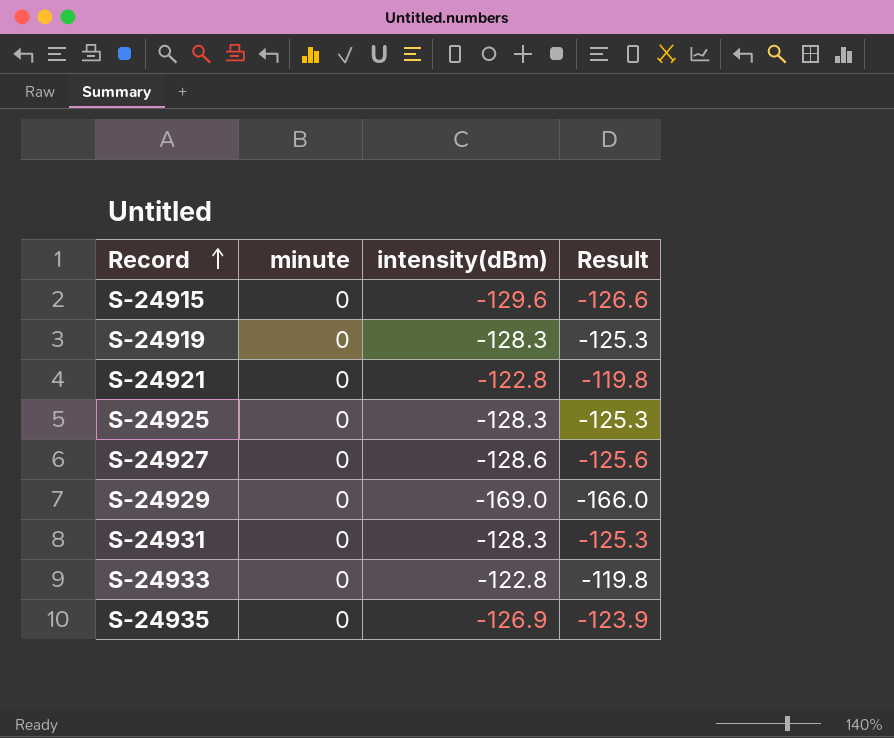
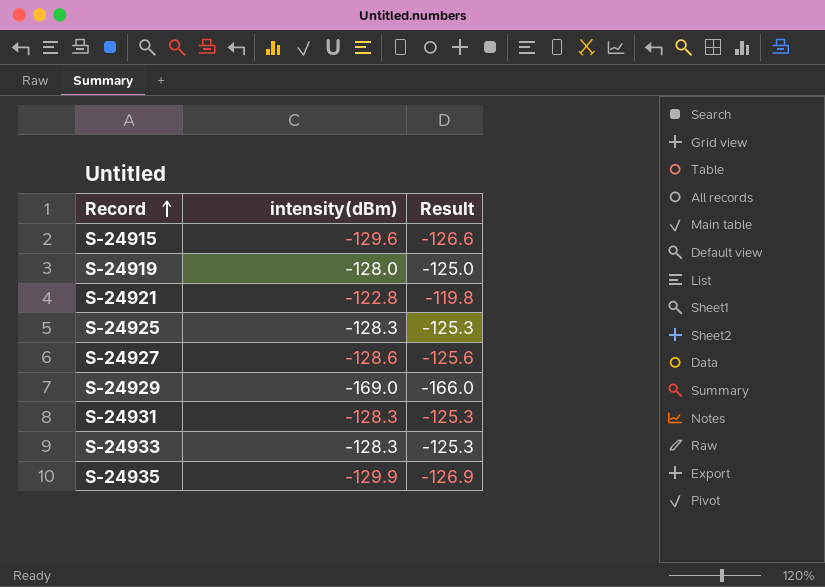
column minute | position: 2 -> none
S-24919 | intensity(dBm): -128.3 -> -128.0
S-24919 | Result: -125.3 -> -125.0
S-24933 | intensity(dBm): -122.8 -> -128.3
S-24933 | Result: -119.8 -> -125.3
S-24935 | intensity(dBm): -126.9 -> -129.9
S-24935 | Result: -123.9 -> -126.9

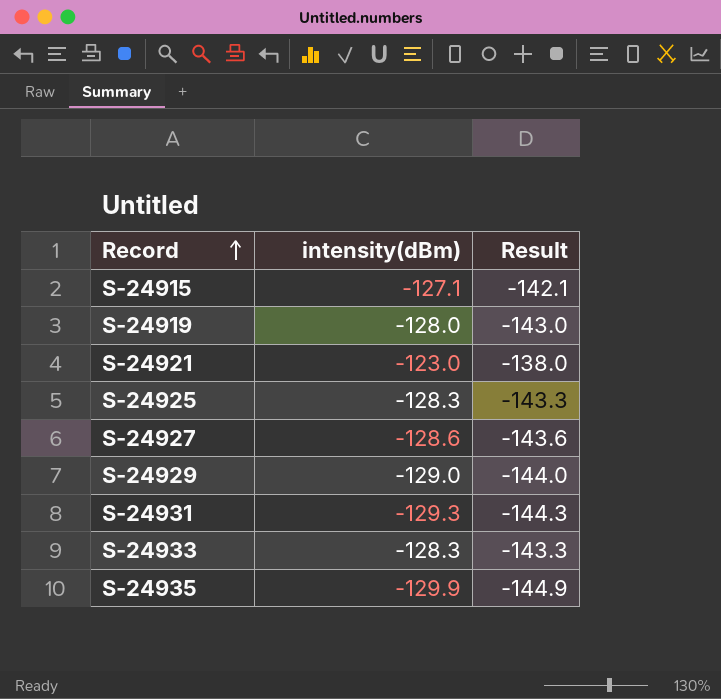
column Result | formula: [intensity(dBm)] + 3 -> [intensity(dBm)] - 15
S-24915 | intensity(dBm): -129.6 -> -127.1
S-24921 | intensity(dBm): -122.8 -> -123.0
S-24929 | intensity(dBm): -169.0 -> -129.0
S-24931 | intensity(dBm): -128.3 -> -129.3

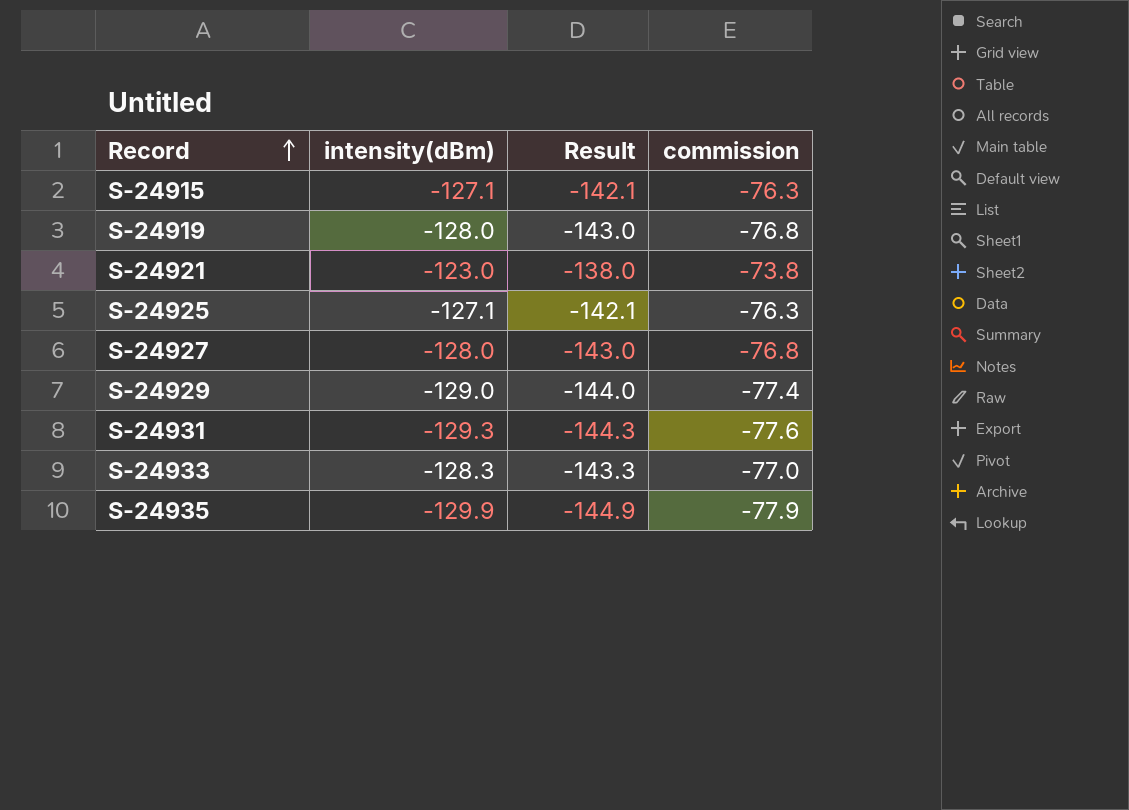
column commission | formula: none -> [intensity(dBm)] * 0.6
S-24925 | intensity(dBm): -128.3 -> -127.1
S-24925 | Result: -143.3 -> -142.1
S-24927 | intensity(dBm): -128.6 -> -128.0
S-24927 | Result: -143.6 -> -143.0

